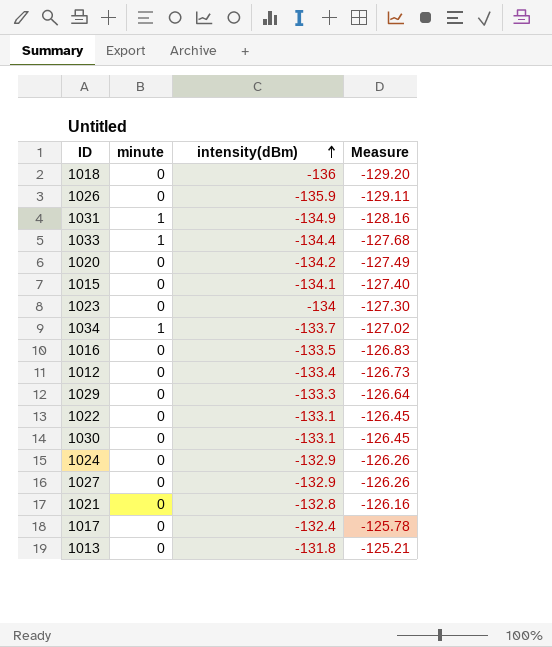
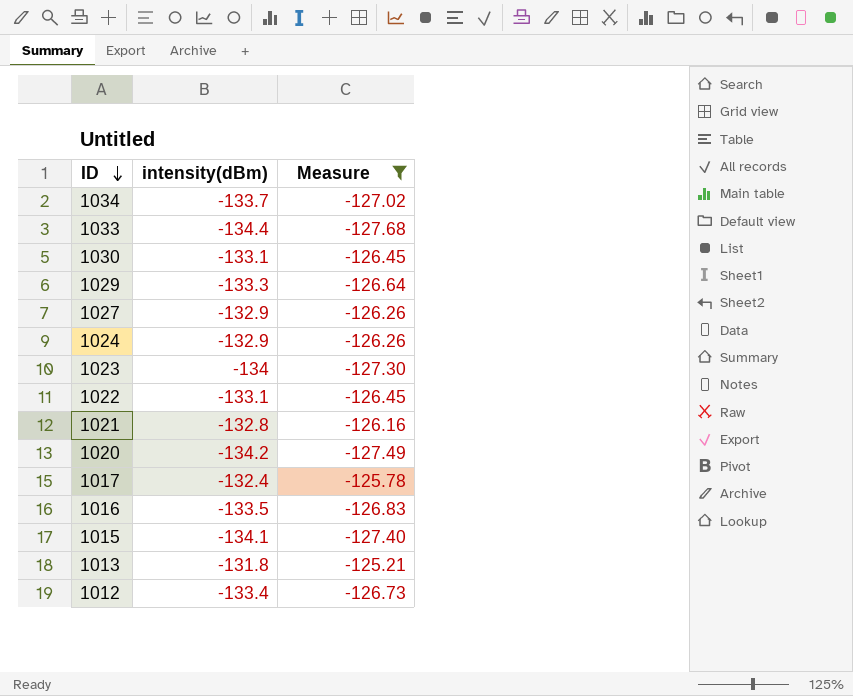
filter: none -> Measure >= -127.68
row order: intensity(dBm) ascending -> ID descending
column minute | position: 2 -> none

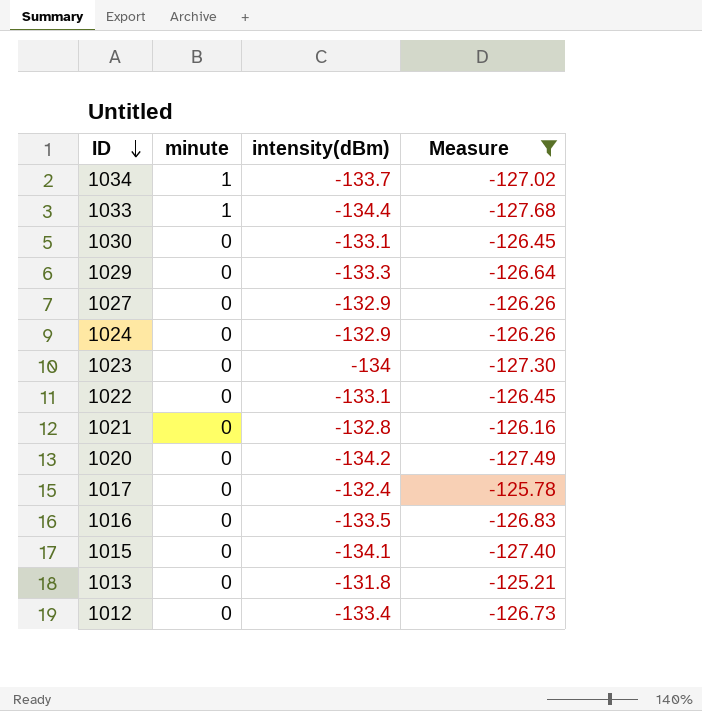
column minute | position: none -> 2

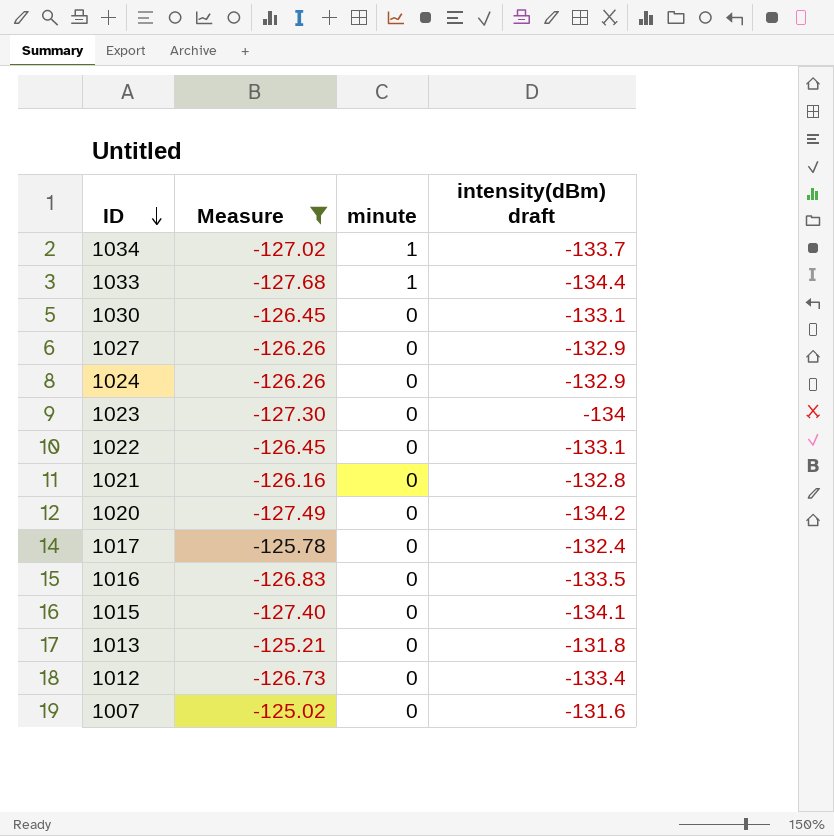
column Measure | position: 4 -> 2
column name: intensity(dBm) -> intensity(dBm) draft
row 1029: 0 | -133.3 | -126.64 -> none
row 1007: none -> -125.02 | 0 | -131.6

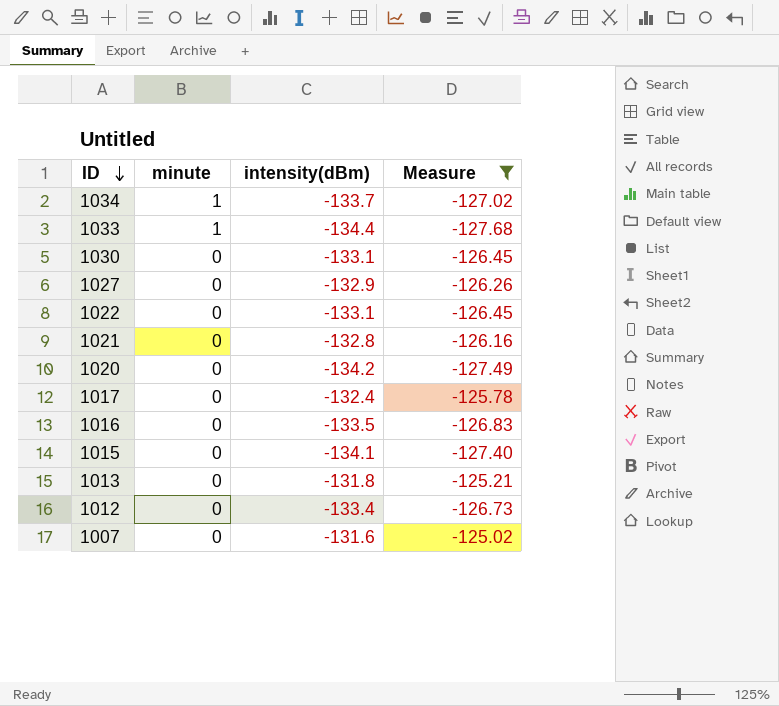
column name: intensity(dBm) draft -> intensity(dBm)
column Measure | position: 2 -> 4
row 1024: -126.26 | 0 | -132.9 -> none
row 1023: -127.30 | 0 | -134 -> none

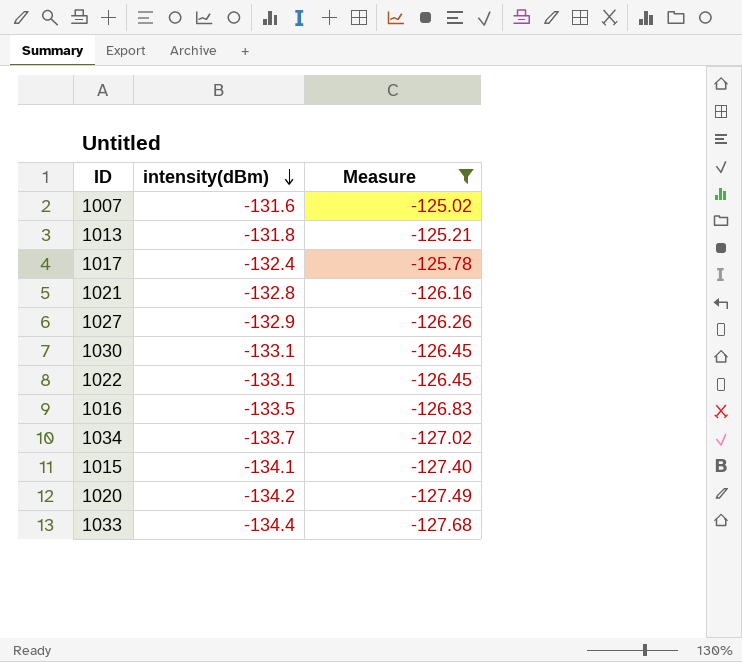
row order: ID descending -> intensity(dBm) descending
column minute | position: 2 -> none
row 1012: 0 | -133.4 | -126.73 -> none

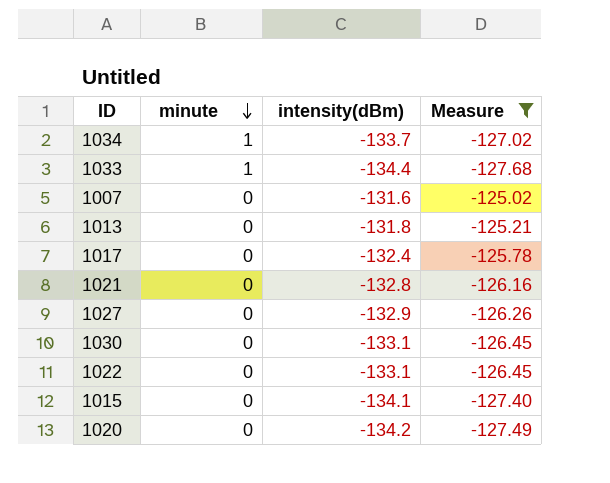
row order: intensity(dBm) descending -> minute descending
column minute | position: none -> 2
row 1016: -133.5 | -126.83 -> none

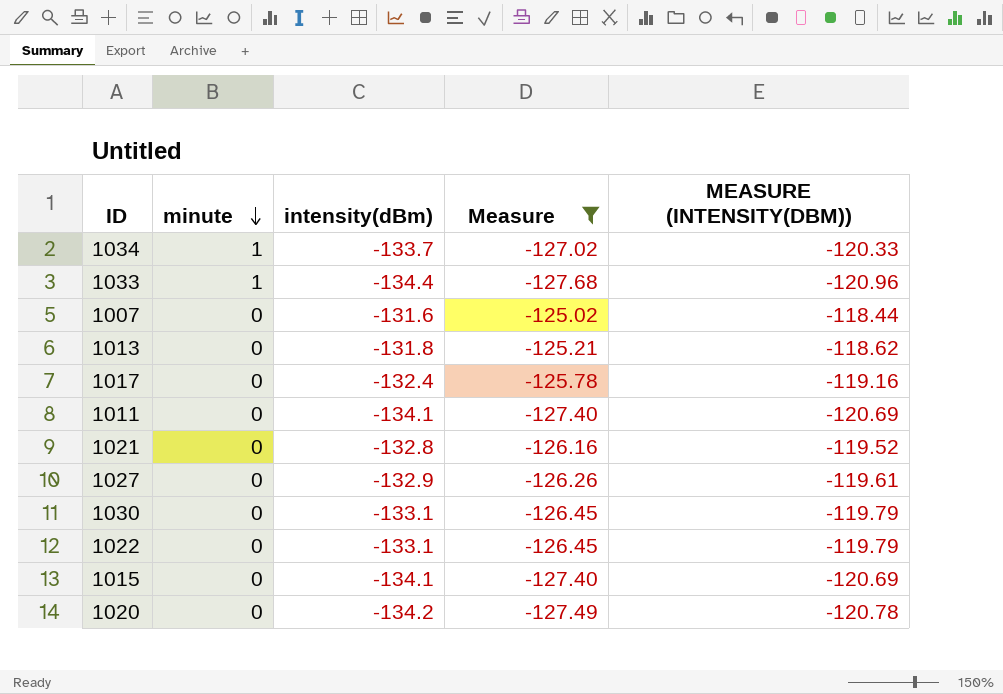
column MEASURE (INTENSITY(DBM)) | formula: none -> [intensity(dBm)] * 0.9
row 1011: none -> 0 | -134.1 | -127.40 | -120.69

